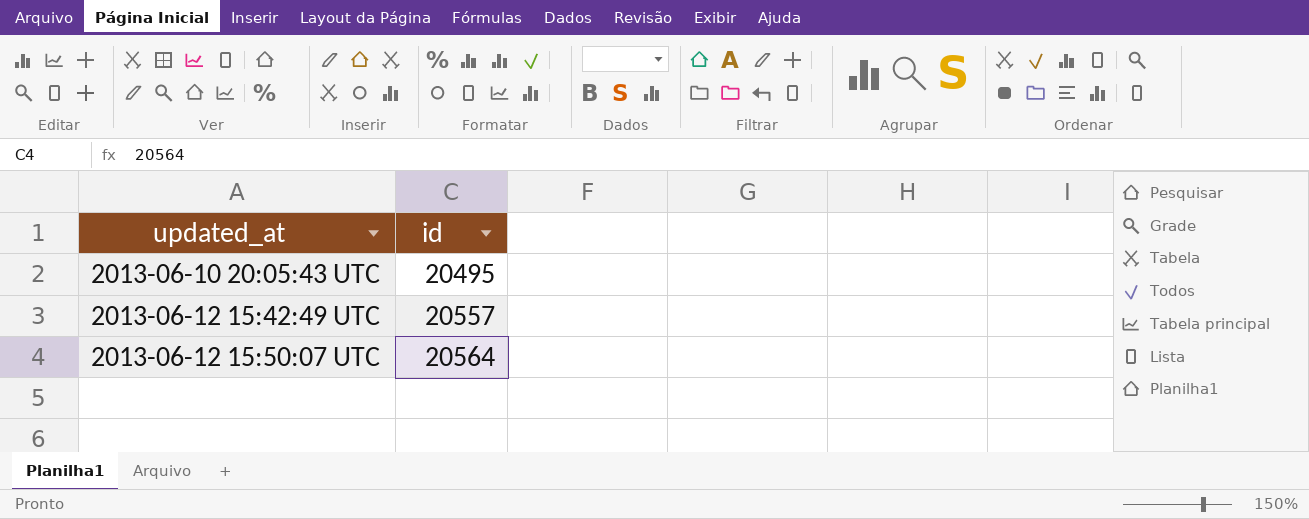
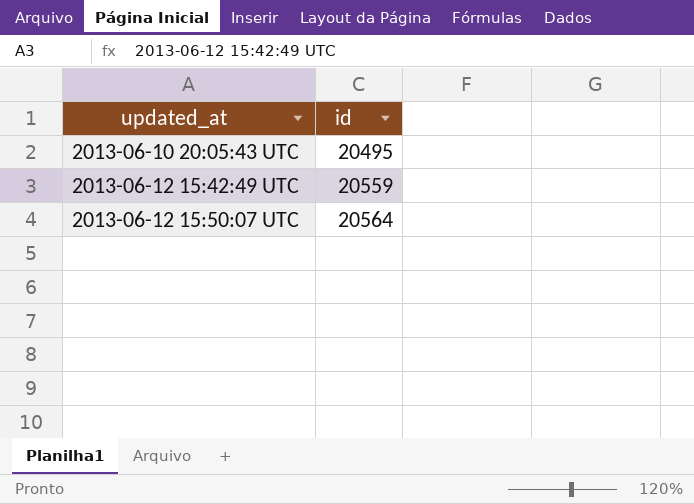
2013-06-12 15:42:49 UTC | id: 20557 -> 20559

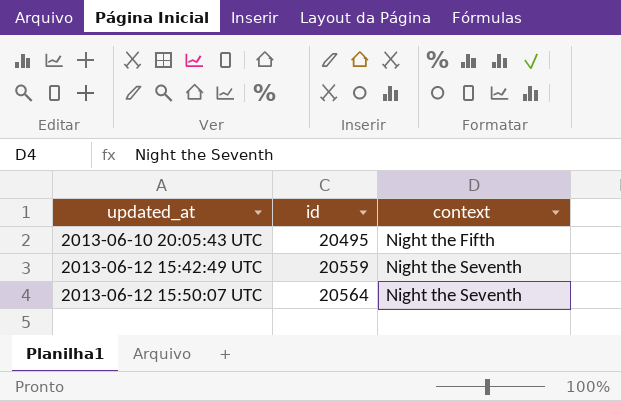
column context | position: none -> 3

